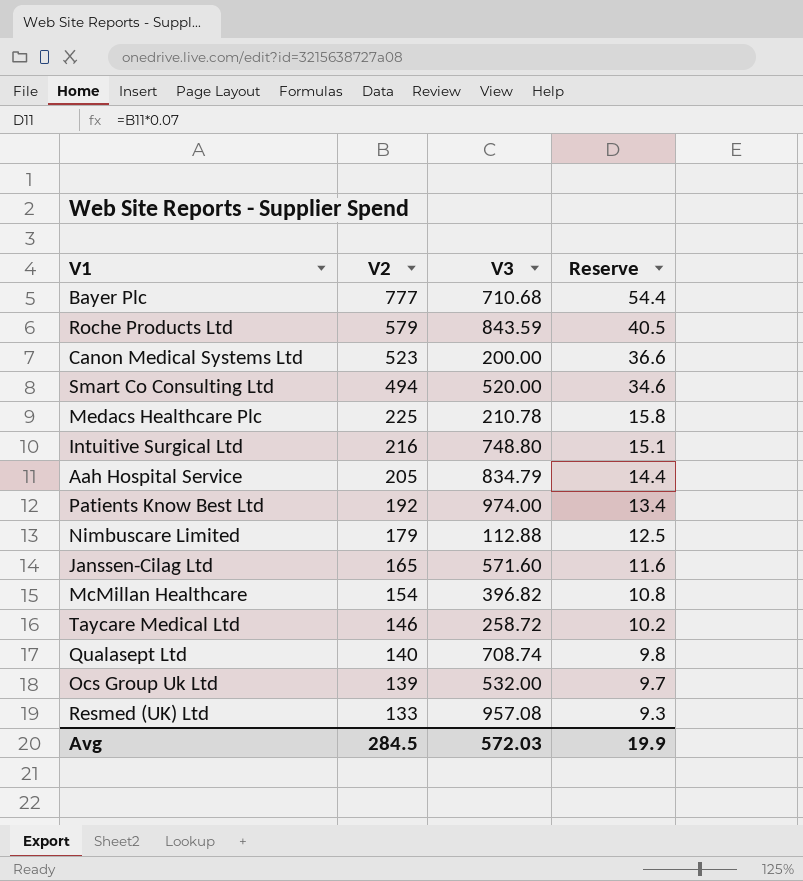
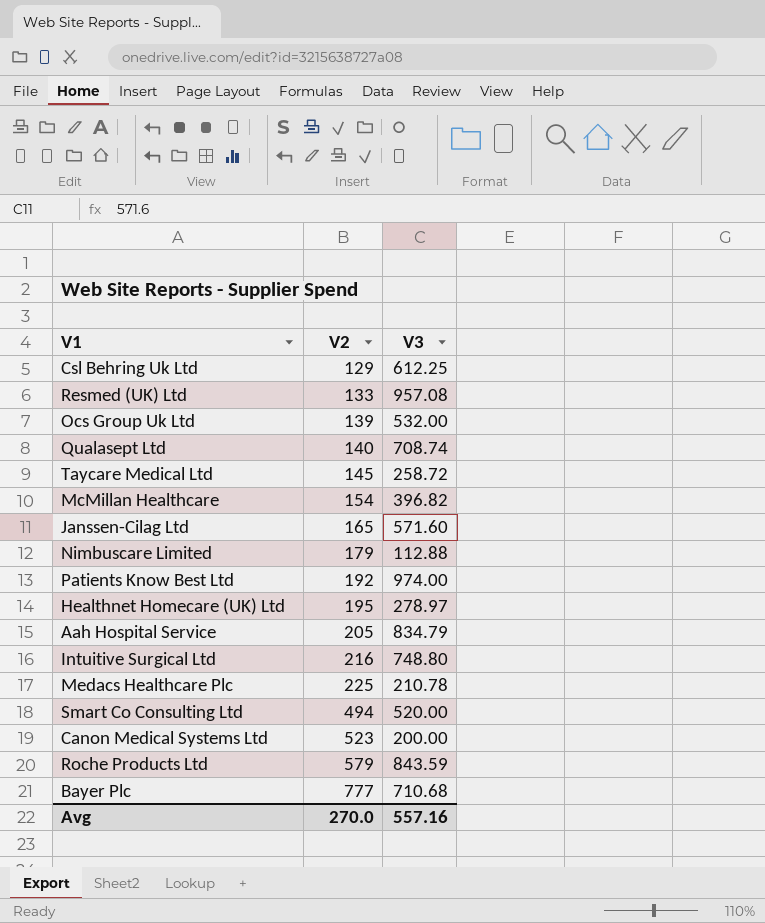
row order: V2 descending -> V2 ascending
column Reserve | formula: [V2] * 0.07 -> none
row Csl Behring Uk Ltd: none -> 129 | 612.25
Taycare Medical Ltd | V2: 146 -> 145
row Healthnet Homecare (UK) Ltd: none -> 195 | 278.97
Avg | V2: 284.5 -> 270.0
Avg | V3: 572.03 -> 557.16

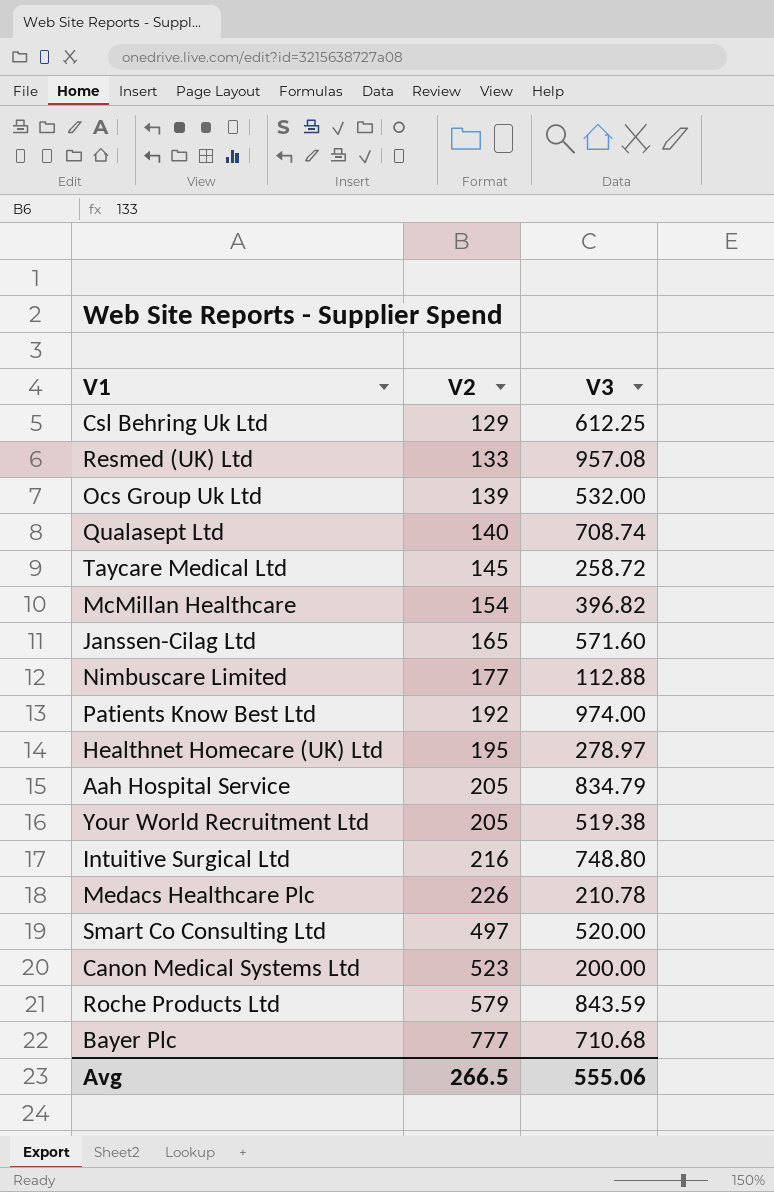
Nimbuscare Limited | V2: 179 -> 177
row Your World Recruitment Ltd: none -> 205 | 519.38
Medacs Healthcare Plc | V2: 225 -> 226
Smart Co Consulting Ltd | V2: 494 -> 497
Avg | V2: 270.0 -> 266.5
Avg | V3: 557.16 -> 555.06

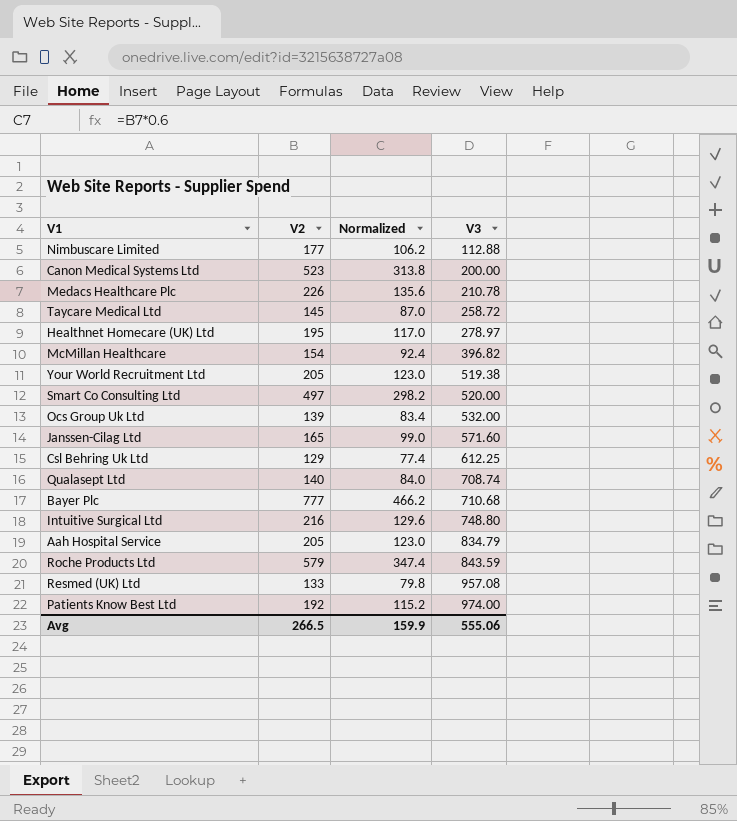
row order: V2 ascending -> V3 ascending
column Normalized | formula: none -> [V2] * 0.6

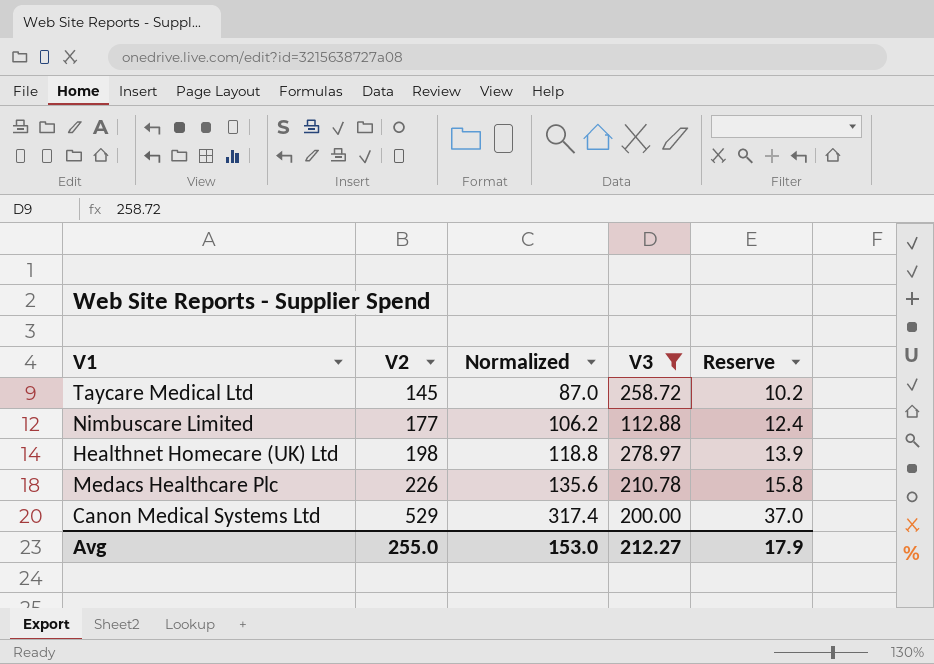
filter: none -> V3 <= 278.97
row order: V3 ascending -> V2 ascending
column Reserve | formula: none -> [V2] * 0.07
Healthnet Homecare (UK) Ltd | V2: 195 -> 198
Healthnet Homecare (UK) Ltd | Normalized: 117.0 -> 118.8
Canon Medical Systems Ltd | V2: 523 -> 529
Canon Medical Systems Ltd | Normalized: 313.8 -> 317.4
Avg | V2: 266.5 -> 255.0
Avg | Normalized: 159.9 -> 153.0
Avg | V3: 555.06 -> 212.27

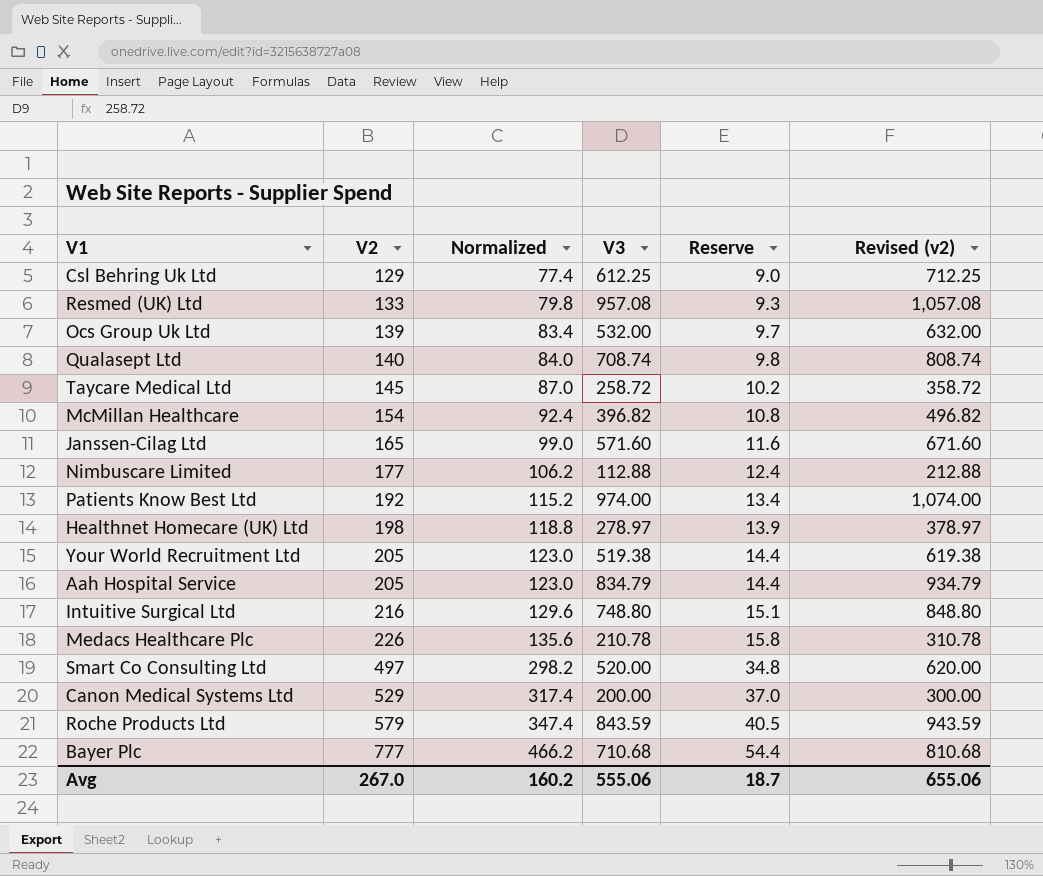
filter: V3 <= 278.97 -> none
column Revised (v2) | formula: none -> [V3] + 100
Avg | V2: 255.0 -> 267.0
Avg | Normalized: 153.0 -> 160.2
Avg | V3: 212.27 -> 555.06
Avg | Reserve: 17.9 -> 18.7

